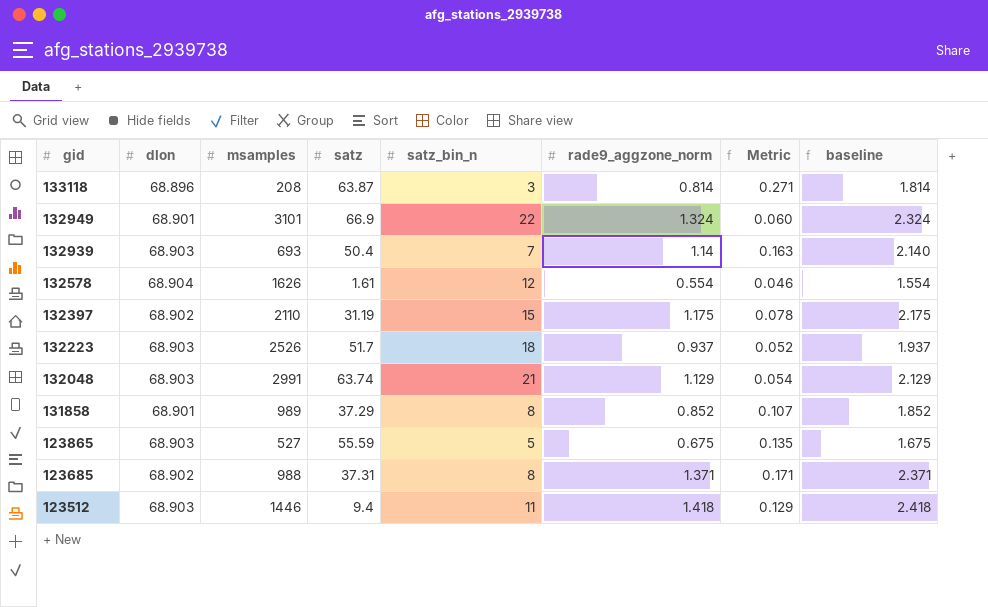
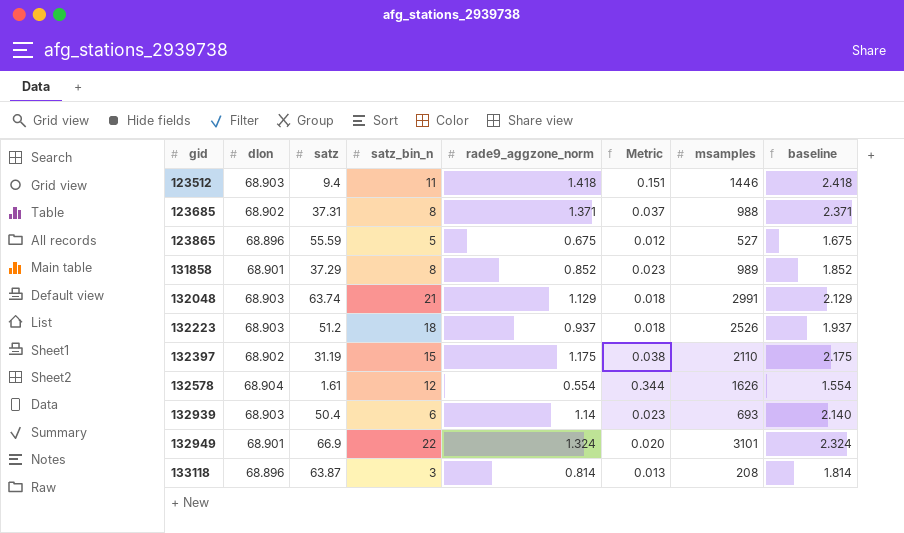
row order: gid descending -> gid ascending
column Metric | formula: [rade9_aggzone_norm] / [satz_bin_n] -> [rade9_aggzone_norm] / [satz]
column msamples | position: 3 -> 7
123865 | dlon: 68.903 -> 68.896
132223 | satz: 51.7 -> 51.2
132939 | satz_bin_n: 7 -> 6

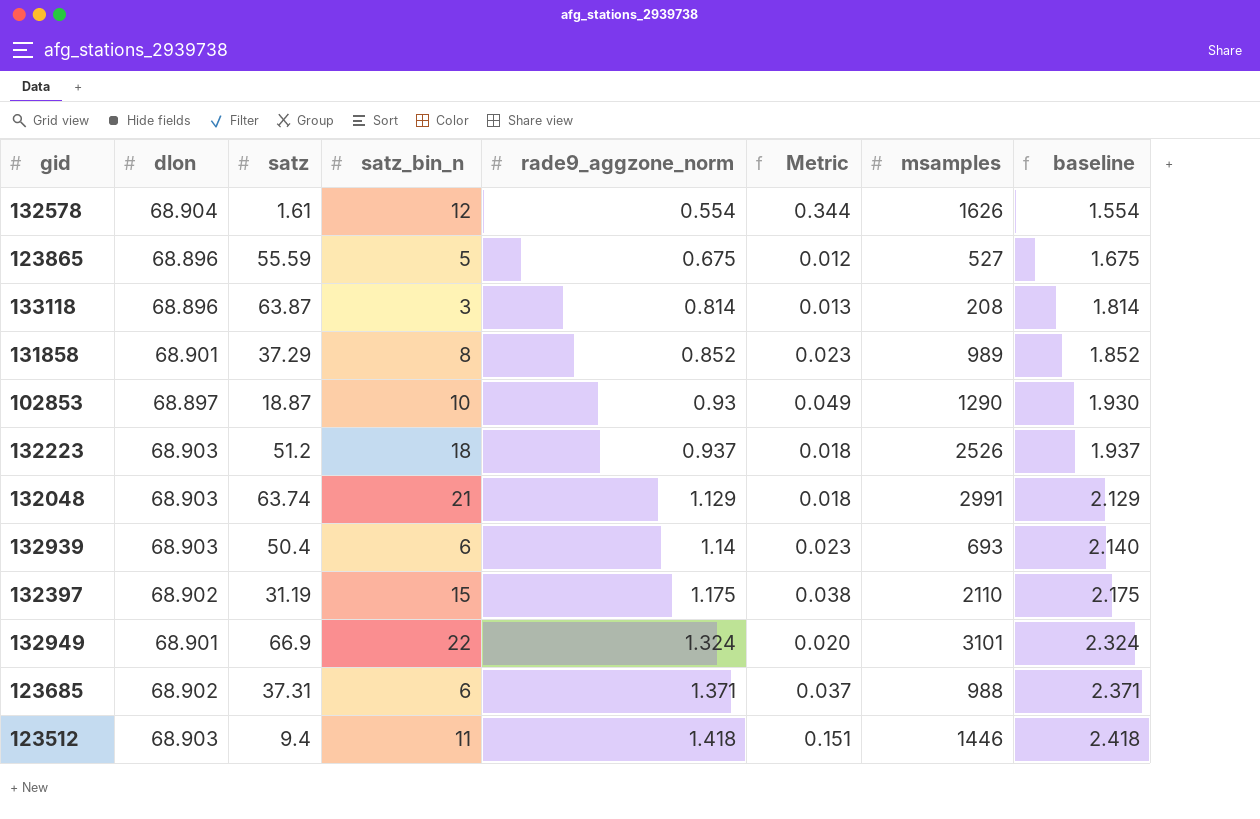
row order: gid ascending -> rade9_aggzone_norm ascending
row 102853: none -> 68.897 | 18.87 | 10 | 0.93 | 0.049 | 1290 | 1.930
123685 | satz_bin_n: 8 -> 6

